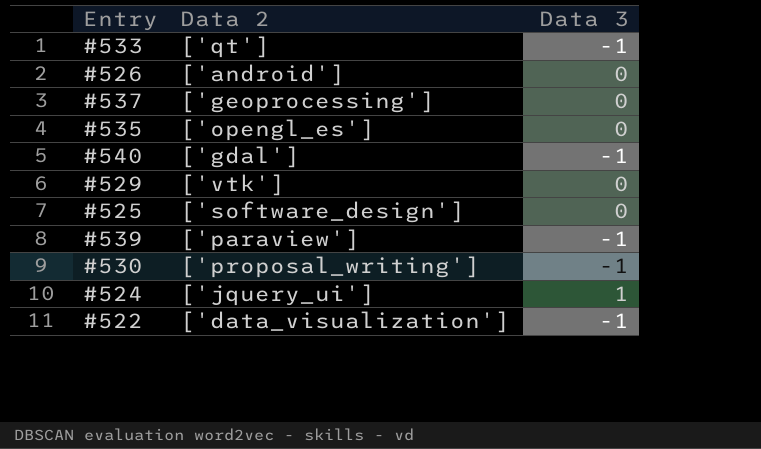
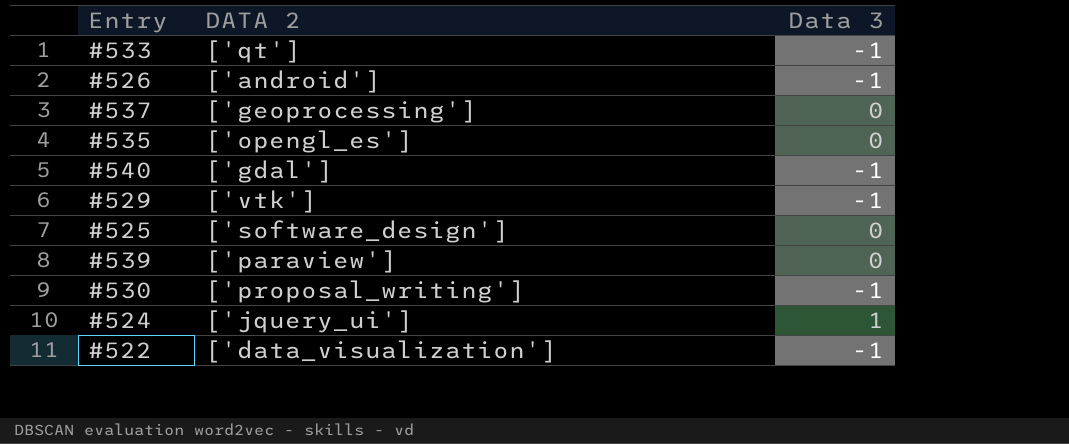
column name: Data 2 -> DATA 2
#526 | Data 3: 0 -> -1
#529 | Data 3: 0 -> -1
#539 | Data 3: -1 -> 0

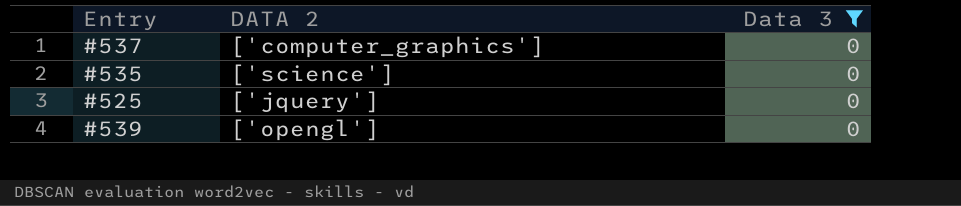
filter: none -> Data 3 = 0
#537 | DATA 2: ['geoprocessing'] -> ['computer_graphics']
#535 | DATA 2: ['opengl_es'] -> ['science']
#525 | DATA 2: ['software_design'] -> ['jquery']
#539 | DATA 2: ['paraview'] -> ['opengl']

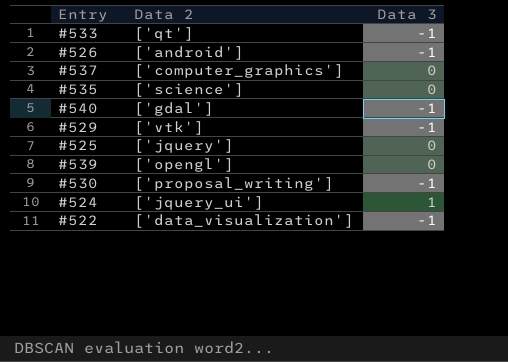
filter: Data 3 = 0 -> none
column name: DATA 2 -> Data 2

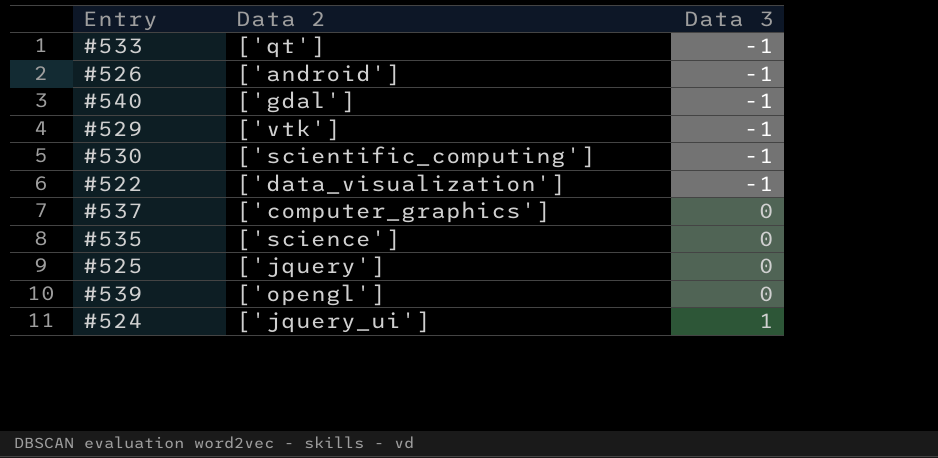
row order: none -> Data 3 ascending
#530 | Data 2: ['proposal_writing'] -> ['scientific_computing']

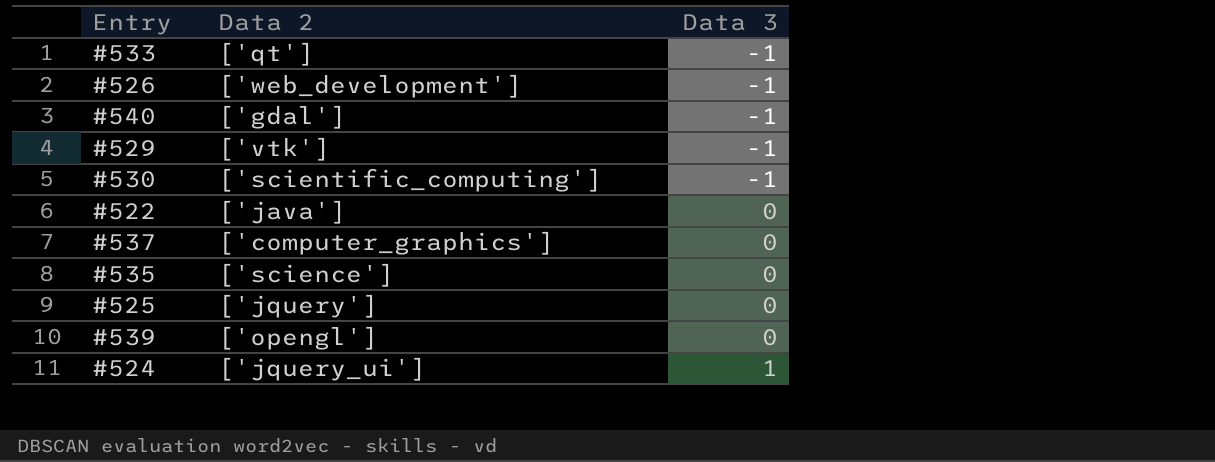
#526 | Data 2: ['android'] -> ['web_development']
#522 | Data 2: ['data_visualization'] -> ['java']
#522 | Data 3: -1 -> 0

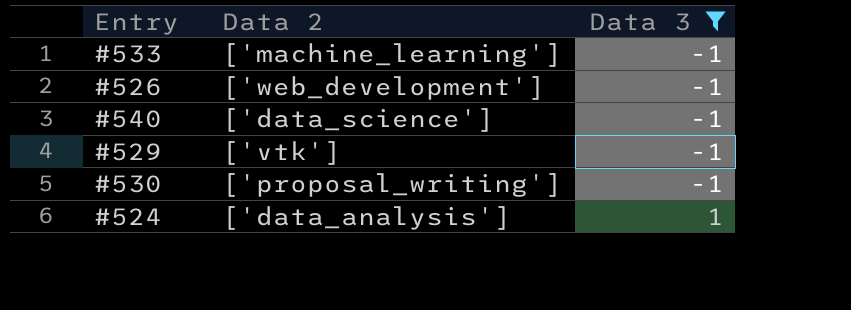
filter: none -> Data 3 != 0
#533 | Data 2: ['qt'] -> ['machine_learning']
#540 | Data 2: ['gdal'] -> ['data_science']
#530 | Data 2: ['scientific_computing'] -> ['proposal_writing']
#524 | Data 2: ['jquery_ui'] -> ['data_analysis']

